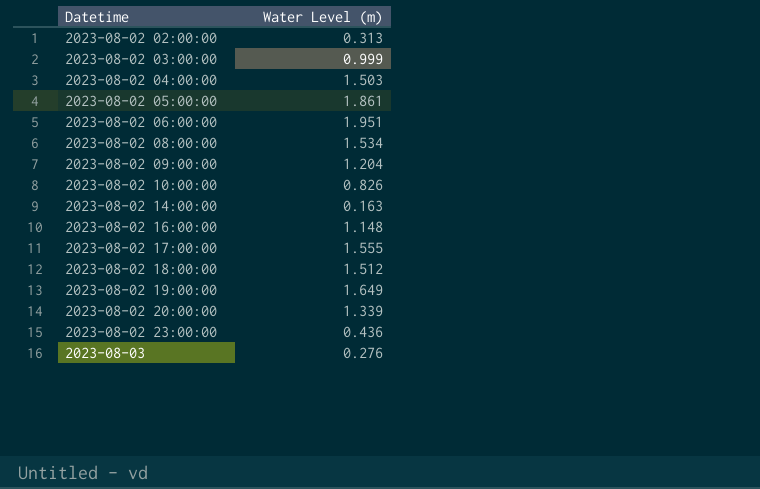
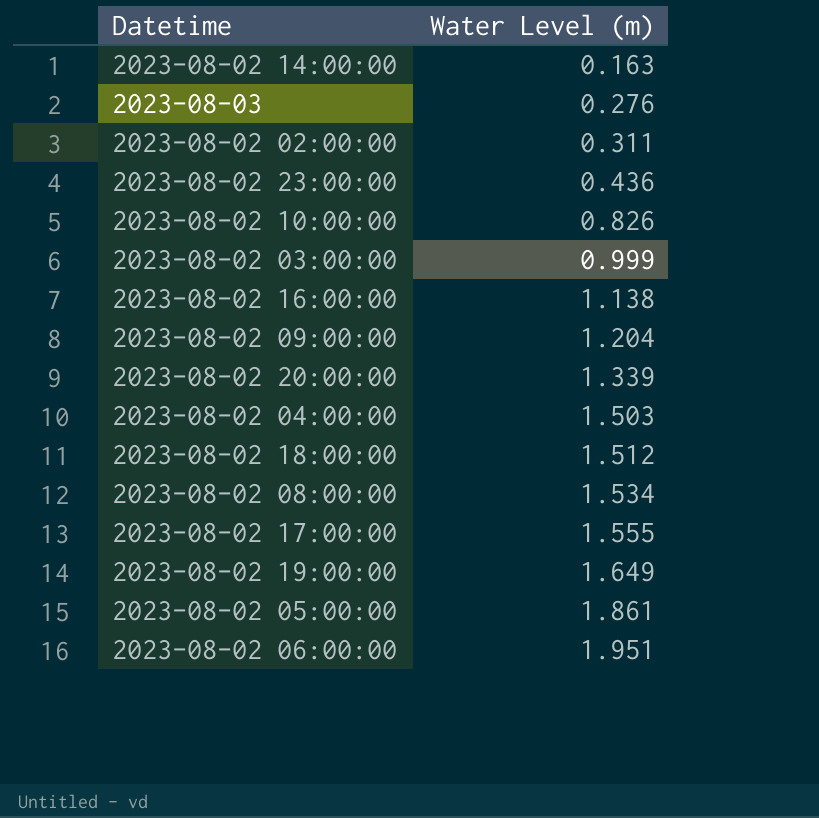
row order: Datetime ascending -> Water Level (m) ascending
2023-08-02 02:00:00 | Water Level (m): 0.313 -> 0.311
2023-08-02 16:00:00 | Water Level (m): 1.148 -> 1.138

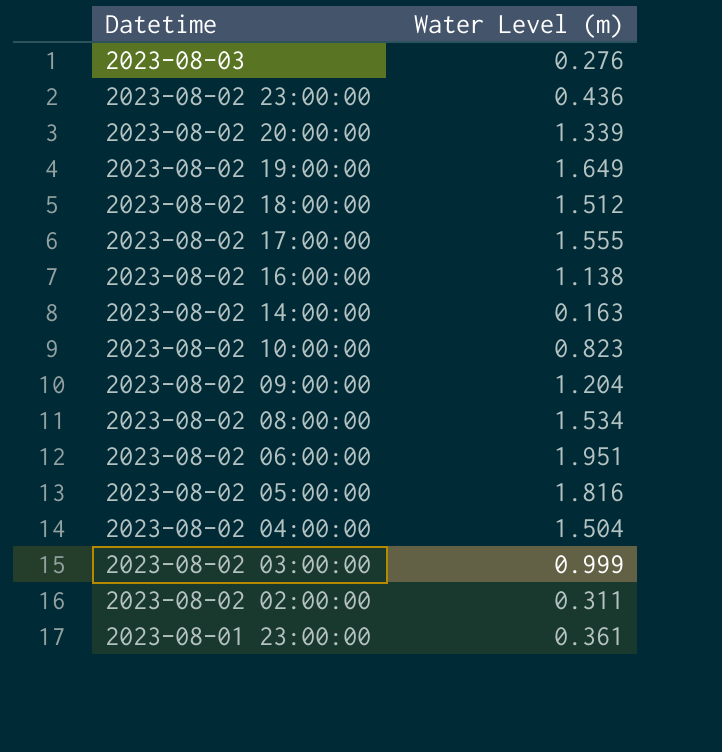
row order: Water Level (m) ascending -> Datetime descending
2023-08-02 10:00:00 | Water Level (m): 0.826 -> 0.823
2023-08-02 05:00:00 | Water Level (m): 1.861 -> 1.816
2023-08-02 04:00:00 | Water Level (m): 1.503 -> 1.504
row 2023-08-01 23:00:00: none -> 0.361

